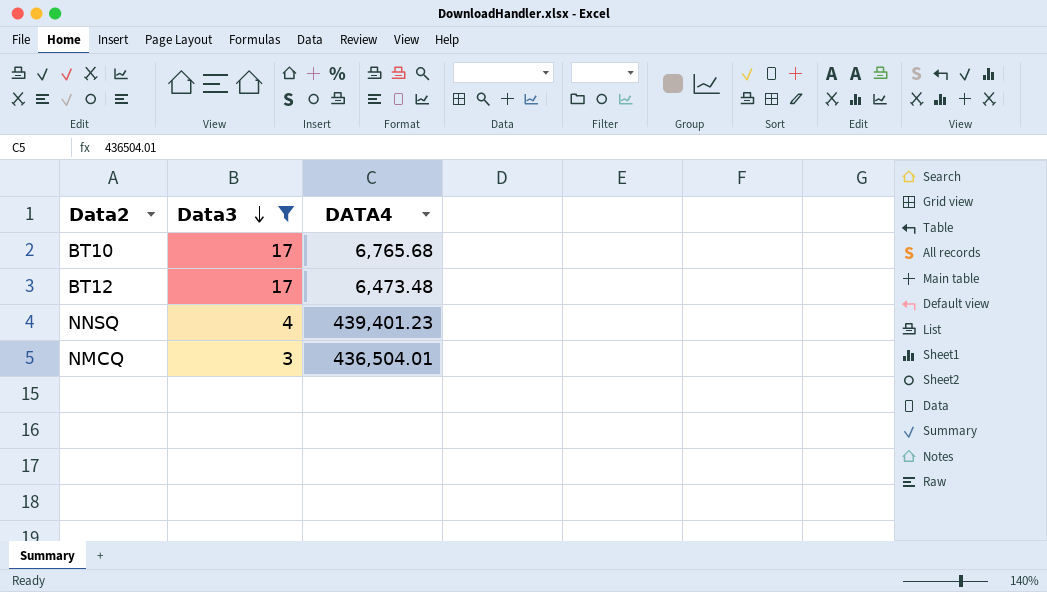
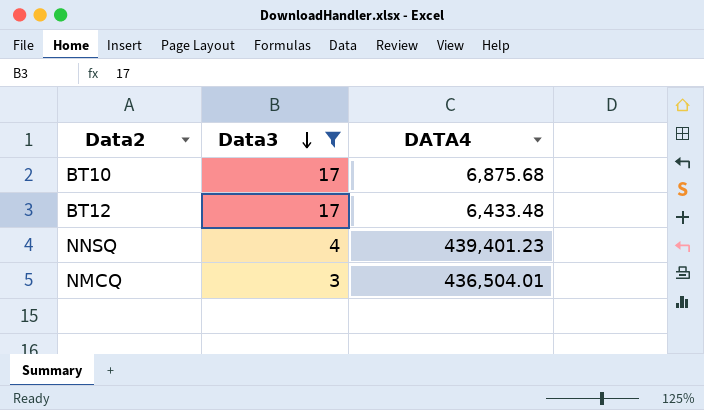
BT10 | DATA4: 6,765.68 -> 6,875.68
BT12 | DATA4: 6,473.48 -> 6,433.48

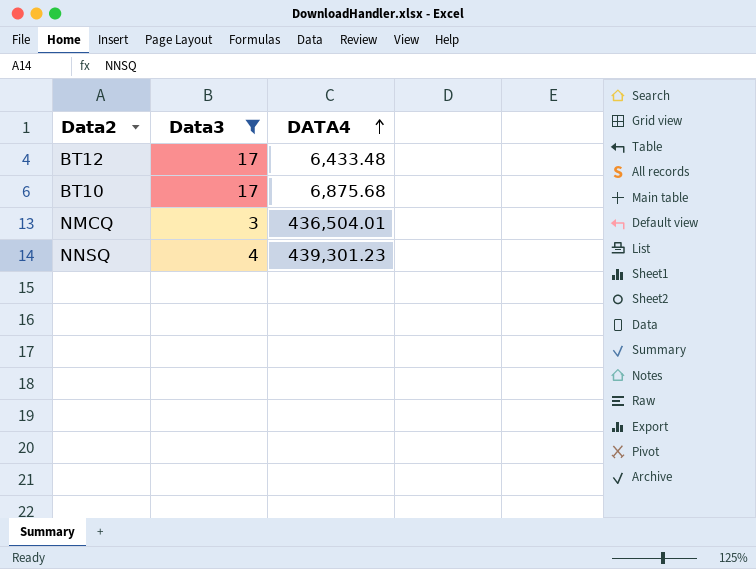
row order: Data3 descending -> DATA4 ascending
NNSQ | DATA4: 439,401.23 -> 439,301.23

